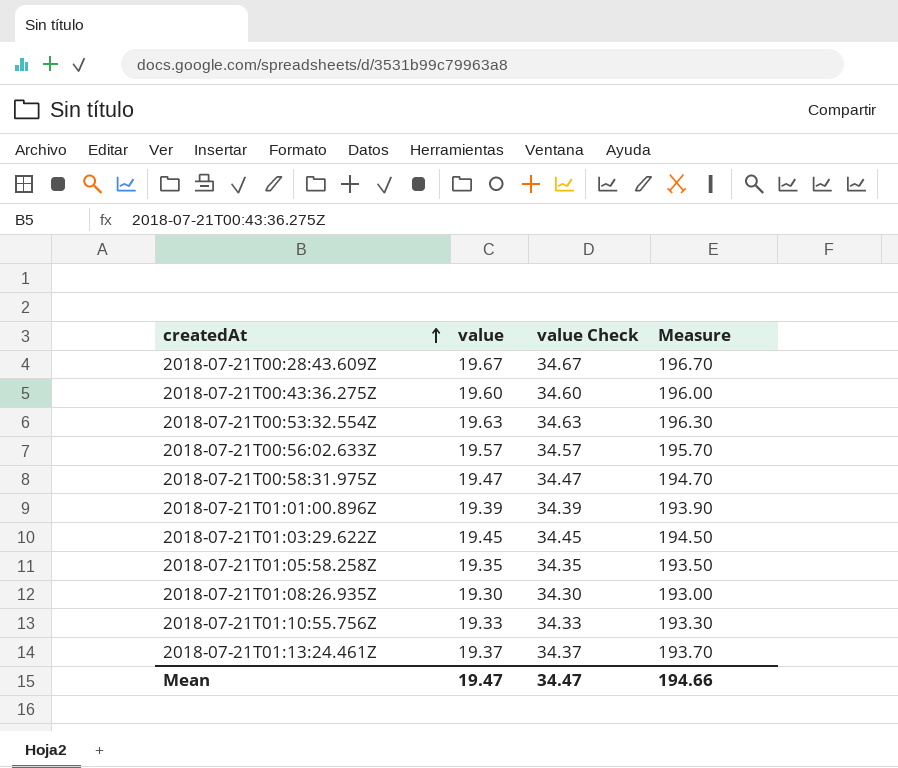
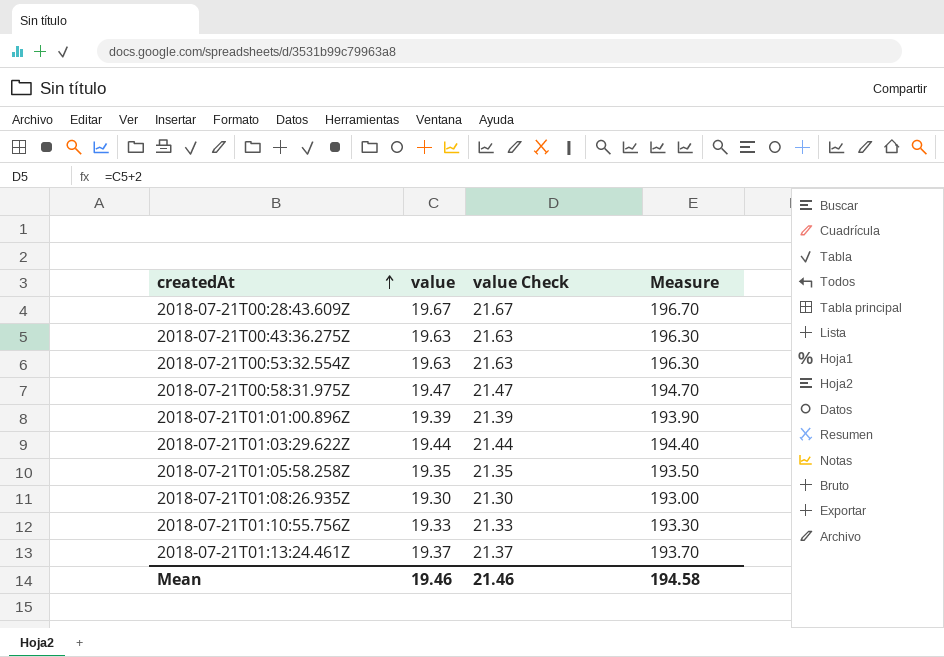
column value Check | formula: [value] + 15 -> [value] + 2
row 2018-07-21T00:56:02.633Z: 19.57 | 34.57 | 195.70 -> none
2018-07-21T00:43:36.275Z | value: 19.60 -> 19.63
2018-07-21T00:43:36.275Z | Measure: 196.00 -> 196.30
2018-07-21T01:03:29.622Z | value: 19.45 -> 19.44
2018-07-21T01:03:29.622Z | Measure: 194.50 -> 194.40
Mean | value: 19.47 -> 19.46
Mean | value Check: 34.47 -> 21.46
Mean | Measure: 194.66 -> 194.58

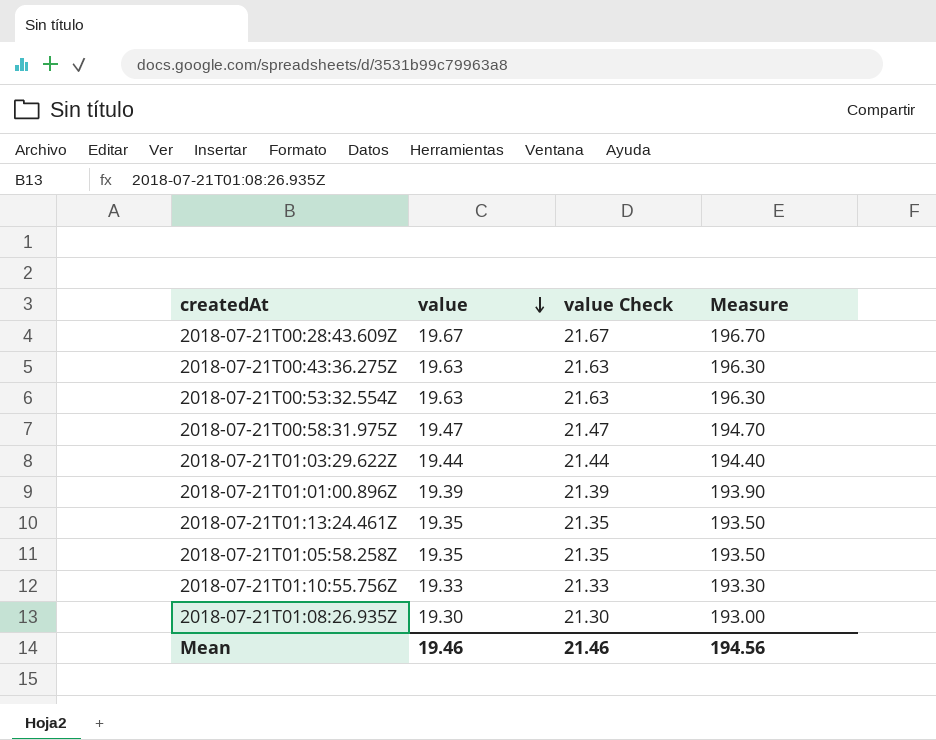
row order: createdAt ascending -> value descending
2018-07-21T01:13:24.461Z | value: 19.37 -> 19.35
2018-07-21T01:13:24.461Z | value Check: 21.37 -> 21.35
2018-07-21T01:13:24.461Z | Measure: 193.70 -> 193.50
Mean | Measure: 194.58 -> 194.56

